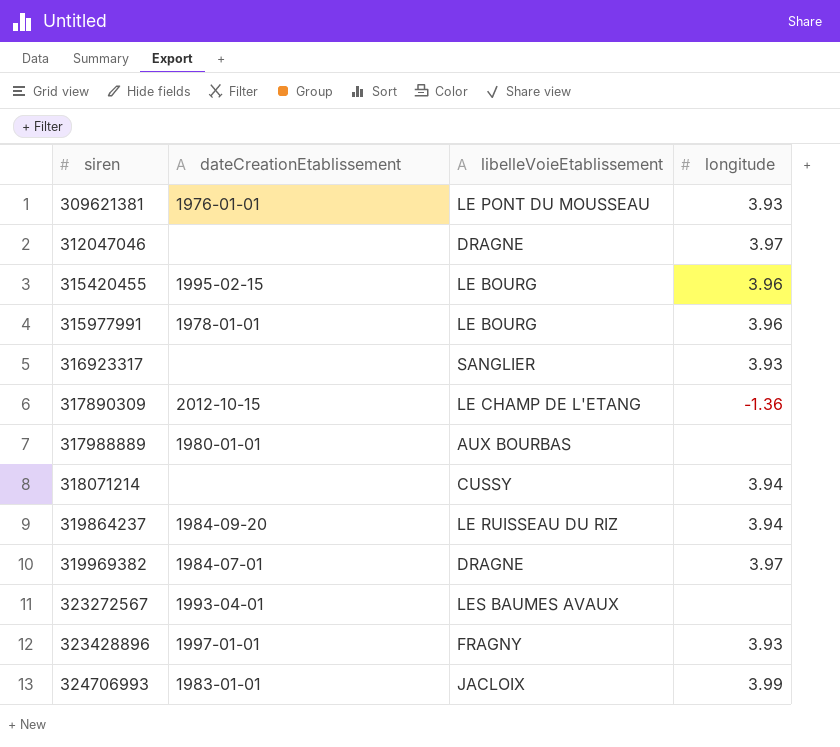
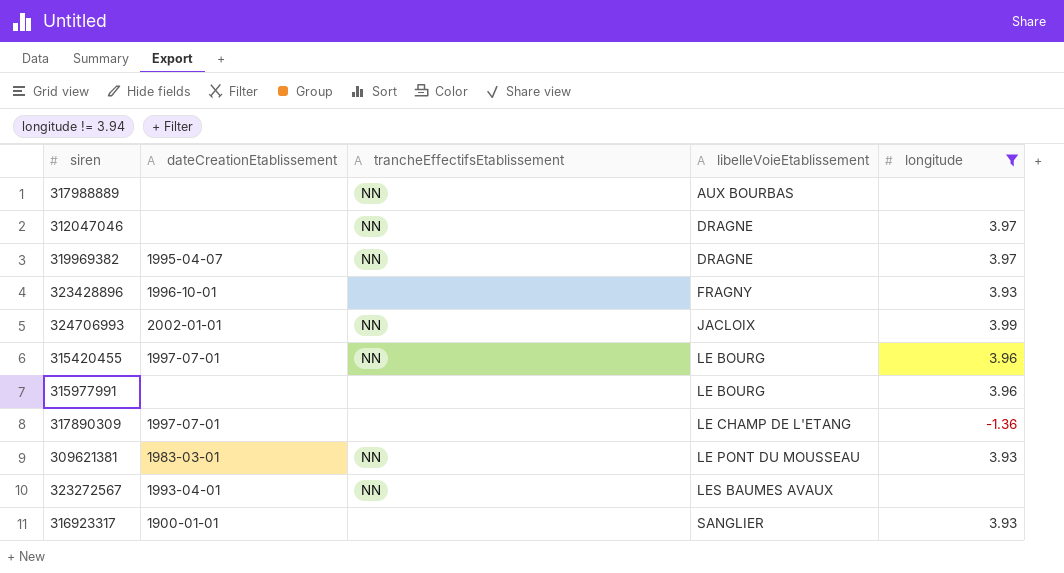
filter: none -> longitude != 3.94
row order: siren ascending -> libelleVoieEtablissement ascending
column trancheEffectifsEtablissement | position: none -> 3
317988889 | dateCreationEtablissement: 1980-01-01 -> none
319969382 | dateCreationEtablissement: 1984-07-01 -> 1995-04-07
323428896 | dateCreationEtablissement: 1997-01-01 -> 1996-10-01
324706993 | dateCreationEtablissement: 1983-01-01 -> 2002-01-01
315420455 | dateCreationEtablissement: 1995-02-15 -> 1997-07-01
315977991 | dateCreationEtablissement: 1978-01-01 -> none
317890309 | dateCreationEtablissement: 2012-10-15 -> 1997-07-01
309621381 | dateCreationEtablissement: 1976-01-01 -> 1983-03-01
316923317 | dateCreationEtablissement: none -> 1900-01-01

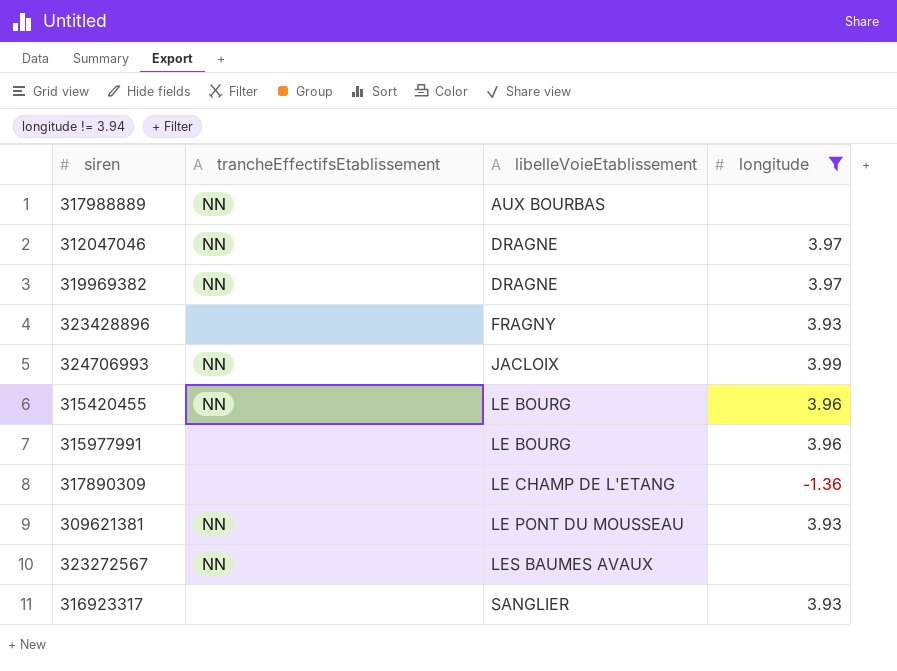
column dateCreationEtablissement | position: 2 -> none

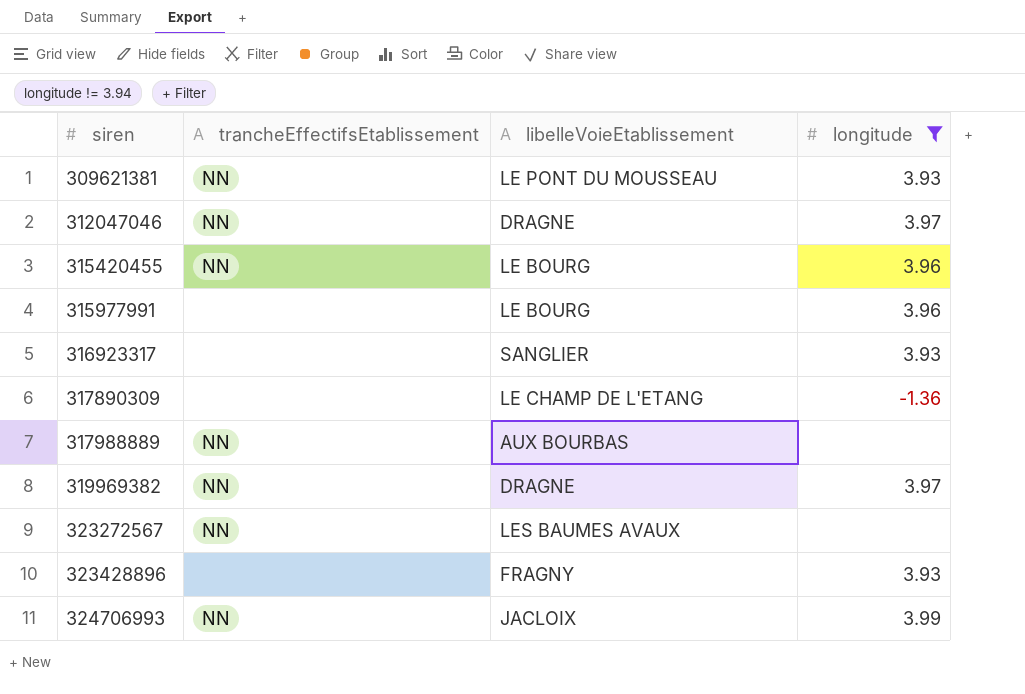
row order: libelleVoieEtablissement ascending -> siren ascending

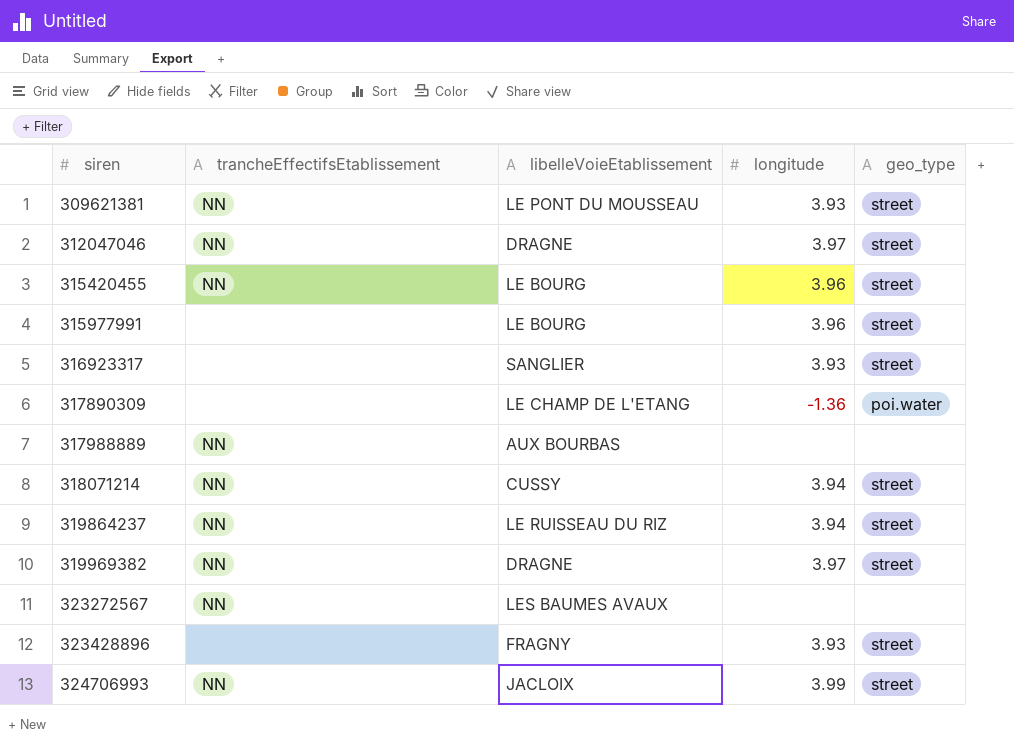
filter: longitude != 3.94 -> none
column geo_type | position: none -> 5

